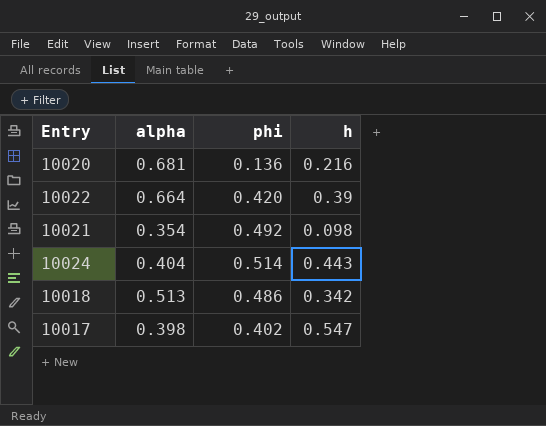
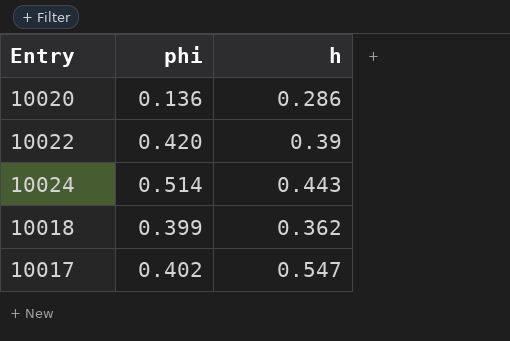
column alpha | position: 2 -> none
row 10021: 0.354 | 0.492 | 0.098 -> none
10020 | h: 0.216 -> 0.286
10018 | phi: 0.486 -> 0.399
10018 | h: 0.342 -> 0.362

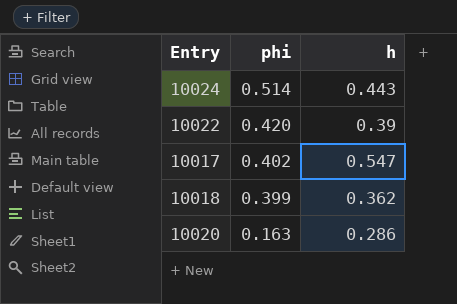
row order: none -> phi descending
10020 | phi: 0.136 -> 0.163

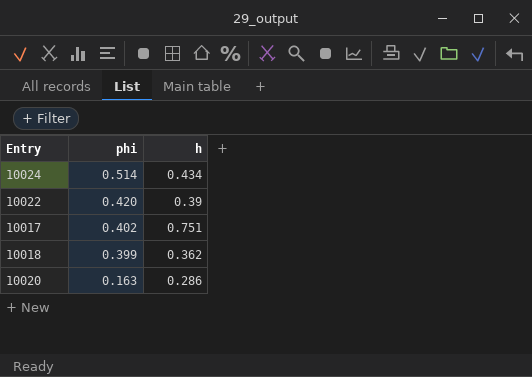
10024 | h: 0.443 -> 0.434
10017 | h: 0.547 -> 0.751

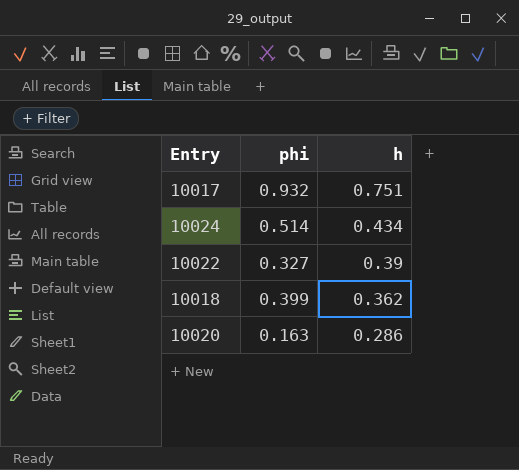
row order: phi descending -> h descending
10017 | phi: 0.402 -> 0.932
10022 | phi: 0.420 -> 0.327

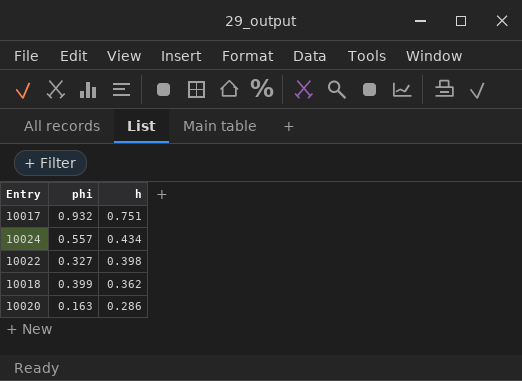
10024 | phi: 0.514 -> 0.557
10022 | h: 0.39 -> 0.398

